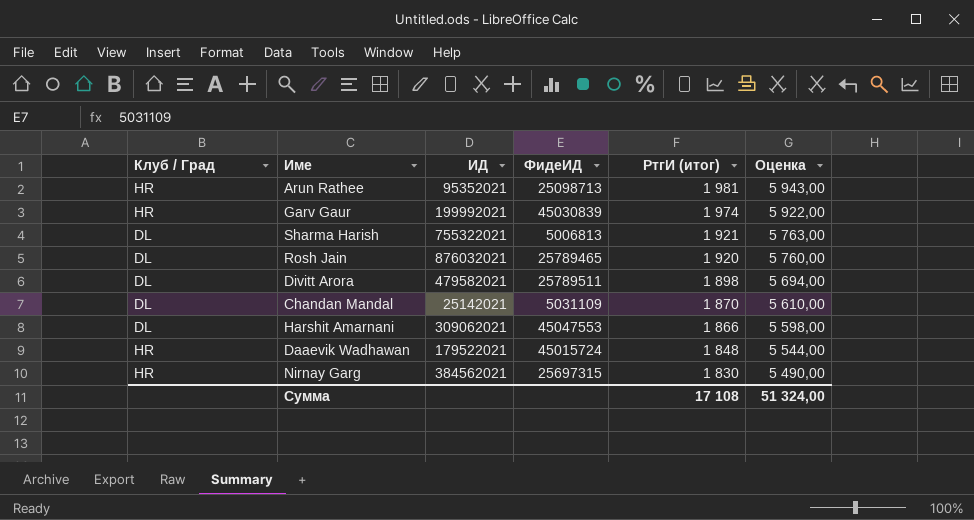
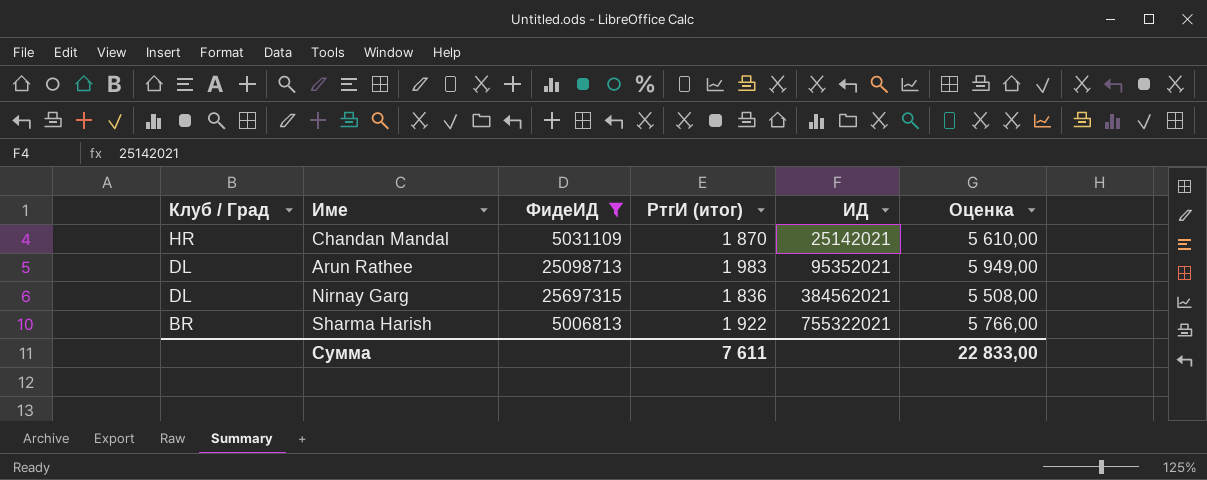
filter: none -> ФидеИД <= 25697315
row order: РтгИ (итог) descending -> Клуб / Град descending
column ИД | position: 3 -> 5
Chandan Mandal | Клуб / Град: DL -> HR
Arun Rathee | Клуб / Град: HR -> DL
Arun Rathee | РтгИ (итог): 1 981 -> 1 983
Arun Rathee | Оценка: 5 943,00 -> 5 949,00
Nirnay Garg | Клуб / Град: HR -> DL
Nirnay Garg | РтгИ (итог): 1 830 -> 1 836
Nirnay Garg | Оценка: 5 490,00 -> 5 508,00
Sharma Harish | Клуб / Град: DL -> BR
Sharma Harish | РтгИ (итог): 1 921 -> 1 922
Sharma Harish | Оценка: 5 763,00 -> 5 766,00
Сумма | РтгИ (итог): 17 108 -> 7 611
Сумма | Оценка: 51 324,00 -> 22 833,00

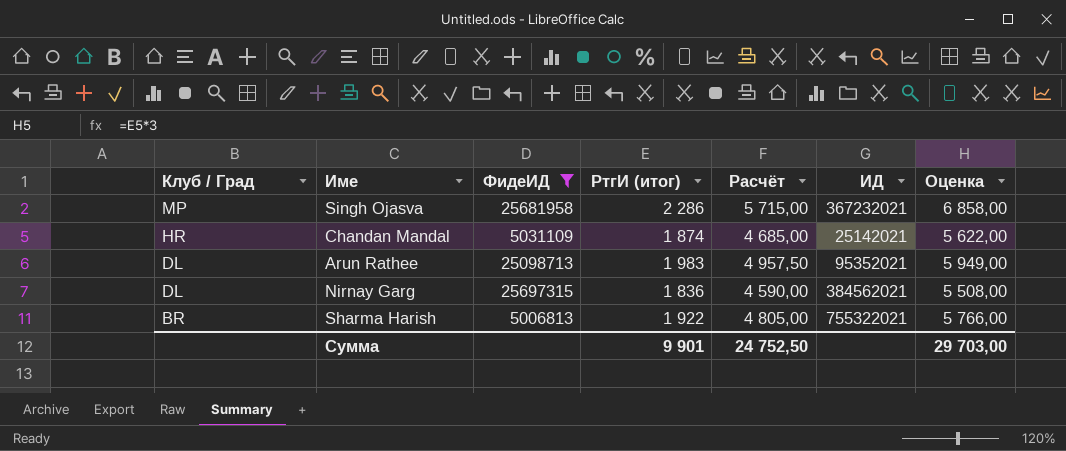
column Расчёт | formula: none -> [РтгИ (итог)] * 2,5
row Singh Ojasva: none -> MP | 25681958 | 2 286 | 5 715,00 | 367232021 | 6 858,00
Chandan Mandal | РтгИ (итог): 1 870 -> 1 874
Chandan Mandal | Оценка: 5 610,00 -> 5 622,00
Сумма | РтгИ (итог): 7 611 -> 9 901
Сумма | Оценка: 22 833,00 -> 29 703,00

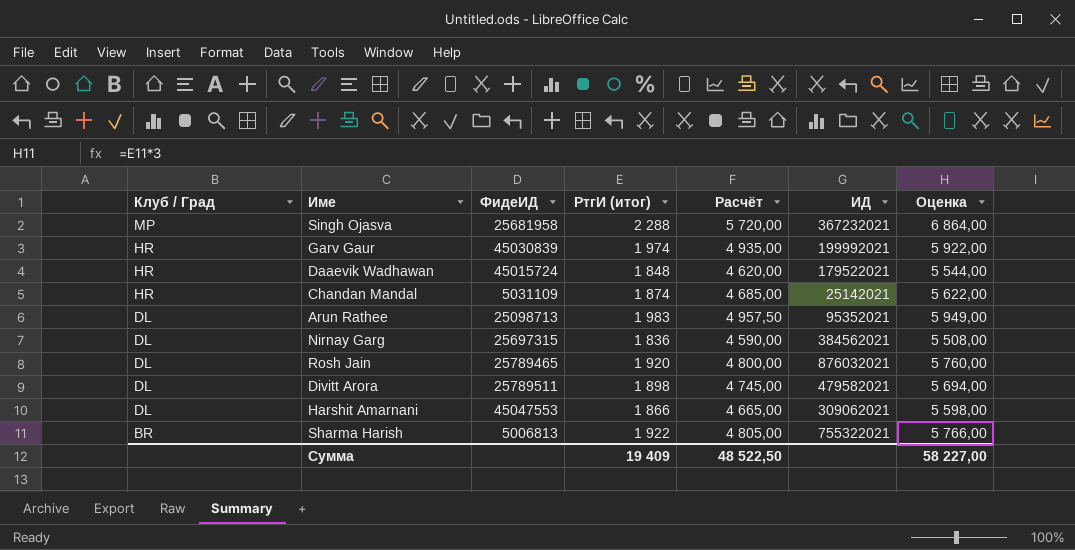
filter: ФидеИД <= 25697315 -> none
Singh Ojasva | РтгИ (итог): 2 286 -> 2 288
Singh Ojasva | Расчёт: 5 715,00 -> 5 720,00
Singh Ojasva | Оценка: 6 858,00 -> 6 864,00
Сумма | РтгИ (итог): 9 901 -> 19 409
Сумма | Расчёт: 24 752,50 -> 48 522,50
Сумма | Оценка: 29 703,00 -> 58 227,00

